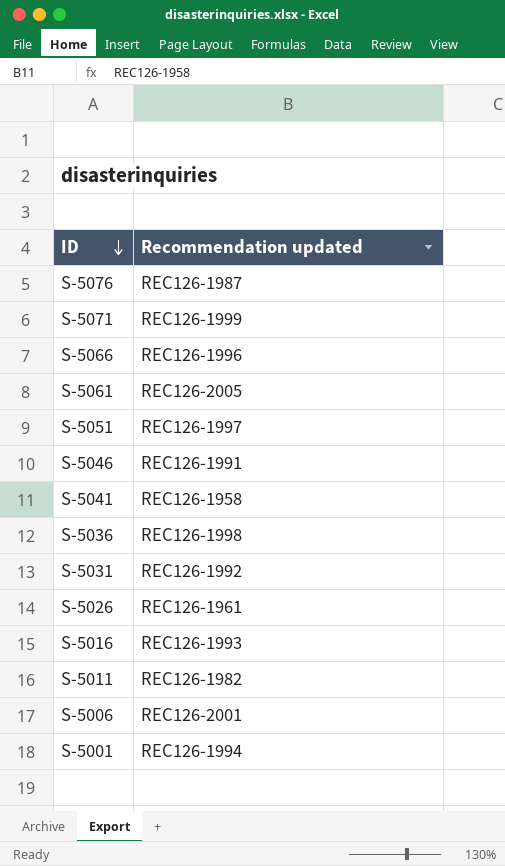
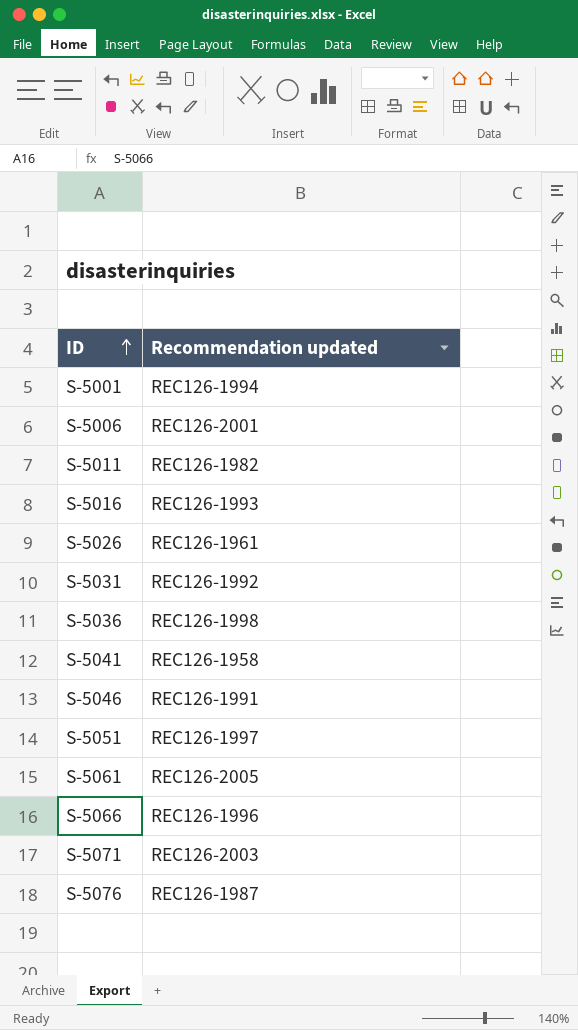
row order: ID descending -> ID ascending
S-5071 | Recommendation updated: REC126-1999 -> REC126-2003

